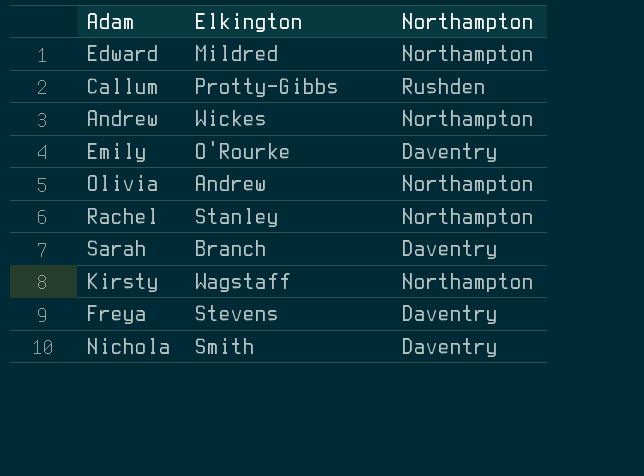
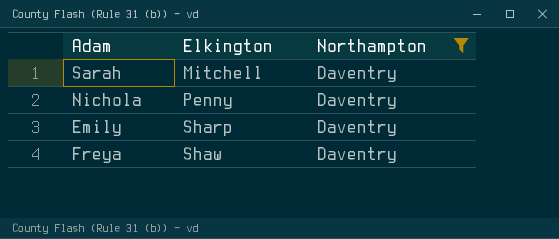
filter: none -> Northampton = Daventry
row order: none -> Elkington ascending
Sarah | Elkington: Branch -> Mitchell
Nichola | Elkington: Smith -> Penny
Emily | Elkington: O'Rourke -> Sharp
Freya | Elkington: Stevens -> Shaw

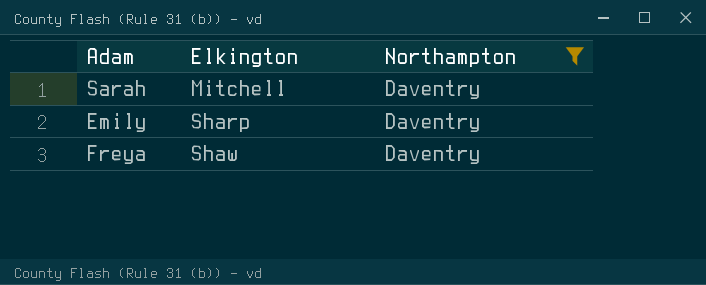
row Nichola: Penny | Daventry -> none

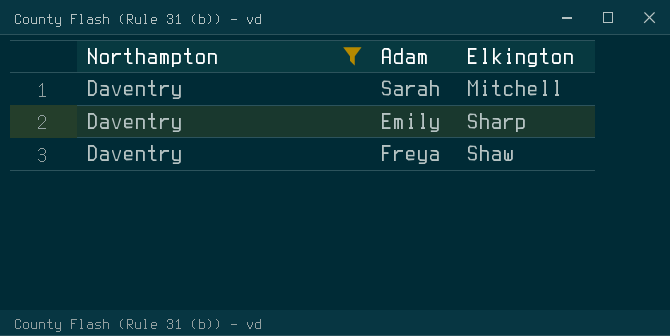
column Northampton | position: 3 -> 1

